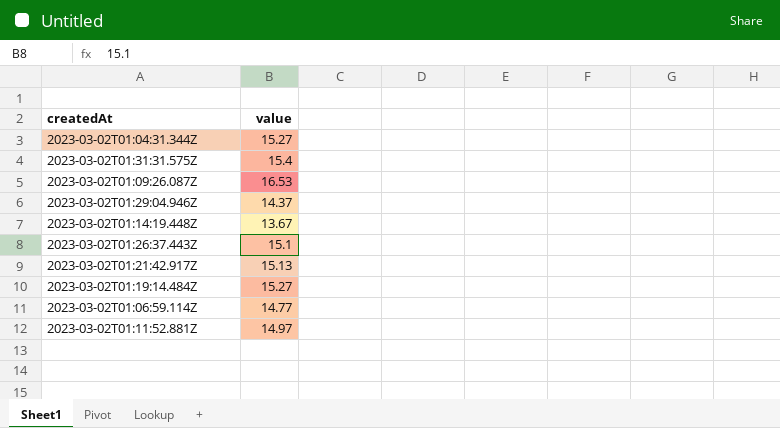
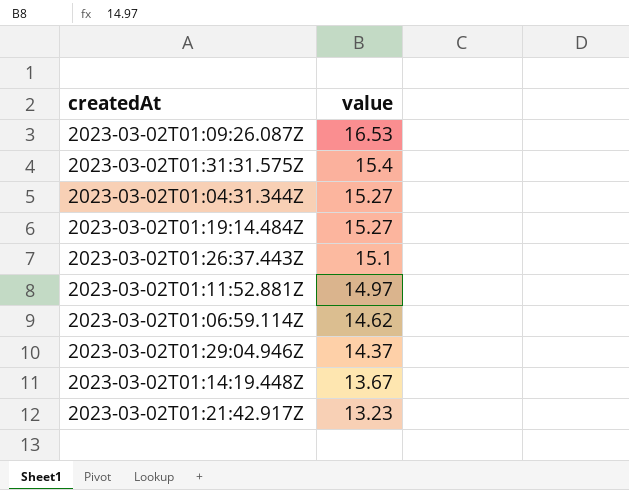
row order: none -> value descending
2023-03-02T01:06:59.114Z | value: 14.77 -> 14.62
2023-03-02T01:21:42.917Z | value: 15.13 -> 13.23

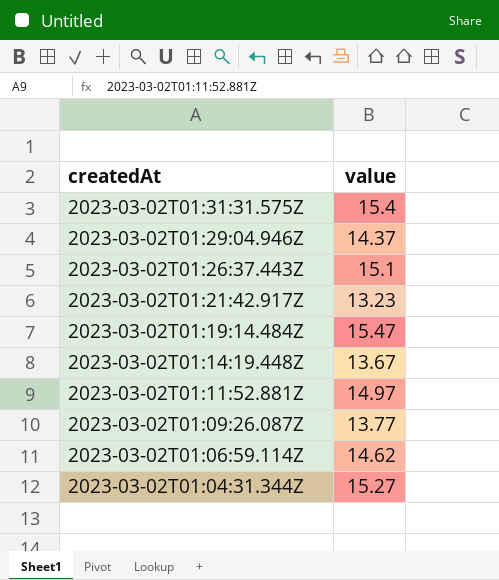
row order: value descending -> createdAt descending
2023-03-02T01:19:14.484Z | value: 15.27 -> 15.47
2023-03-02T01:09:26.087Z | value: 16.53 -> 13.77

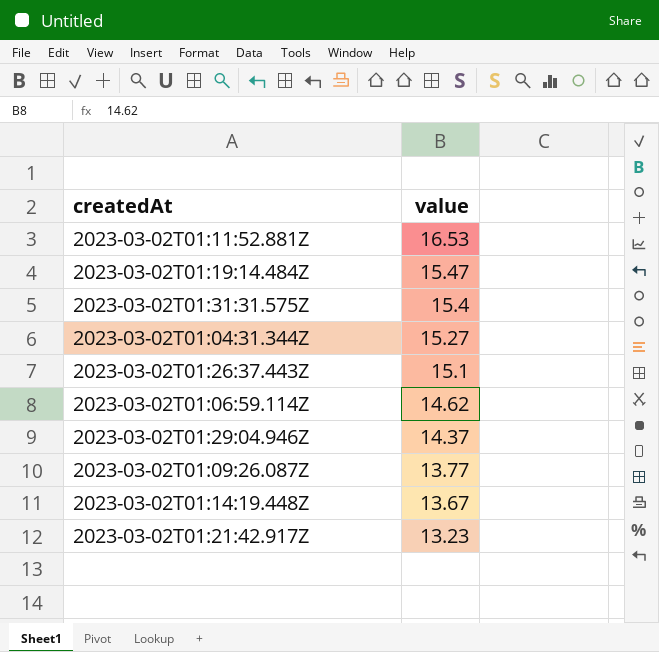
row order: createdAt descending -> value descending
2023-03-02T01:11:52.881Z | value: 14.97 -> 16.53

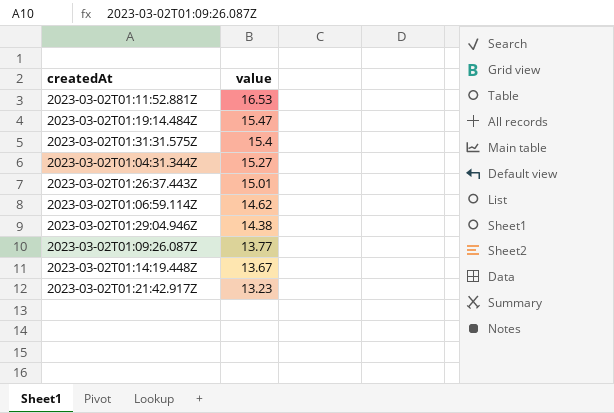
2023-03-02T01:26:37.443Z | value: 15.1 -> 15.01
2023-03-02T01:29:04.946Z | value: 14.37 -> 14.38

